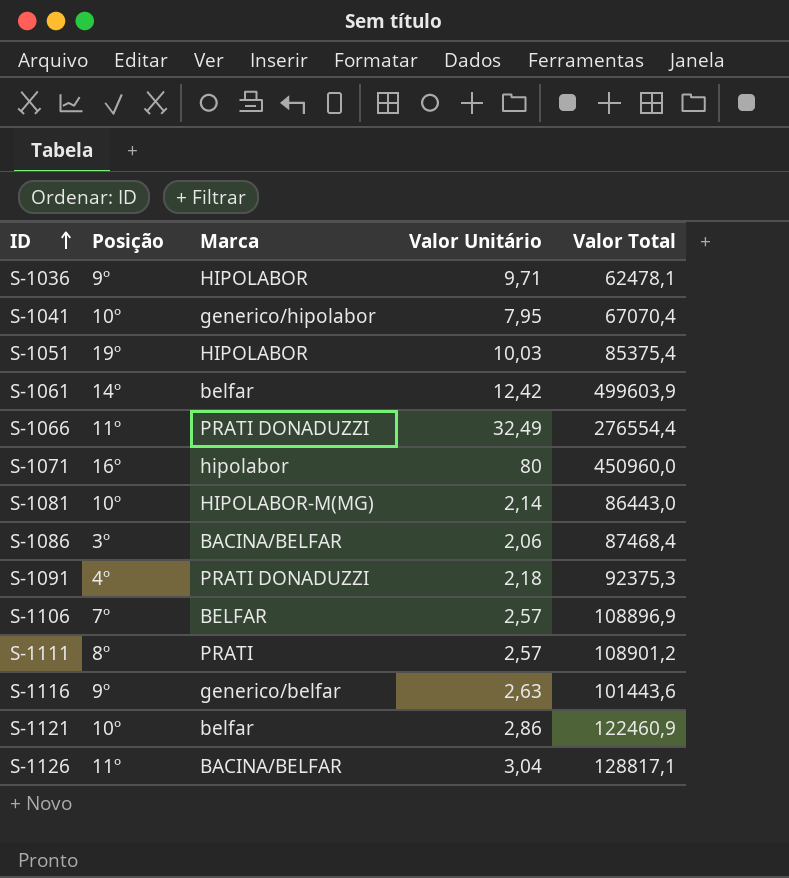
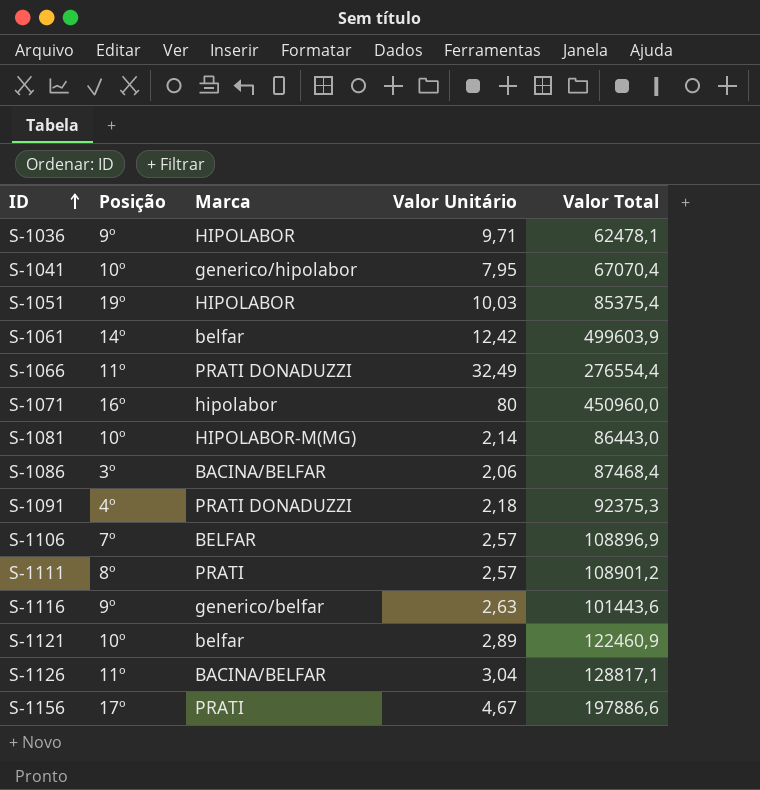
S-1121 | Valor Unitário: 2,86 -> 2,89
row S-1156: none -> 17º | PRATI | 4,67 | 197886,6

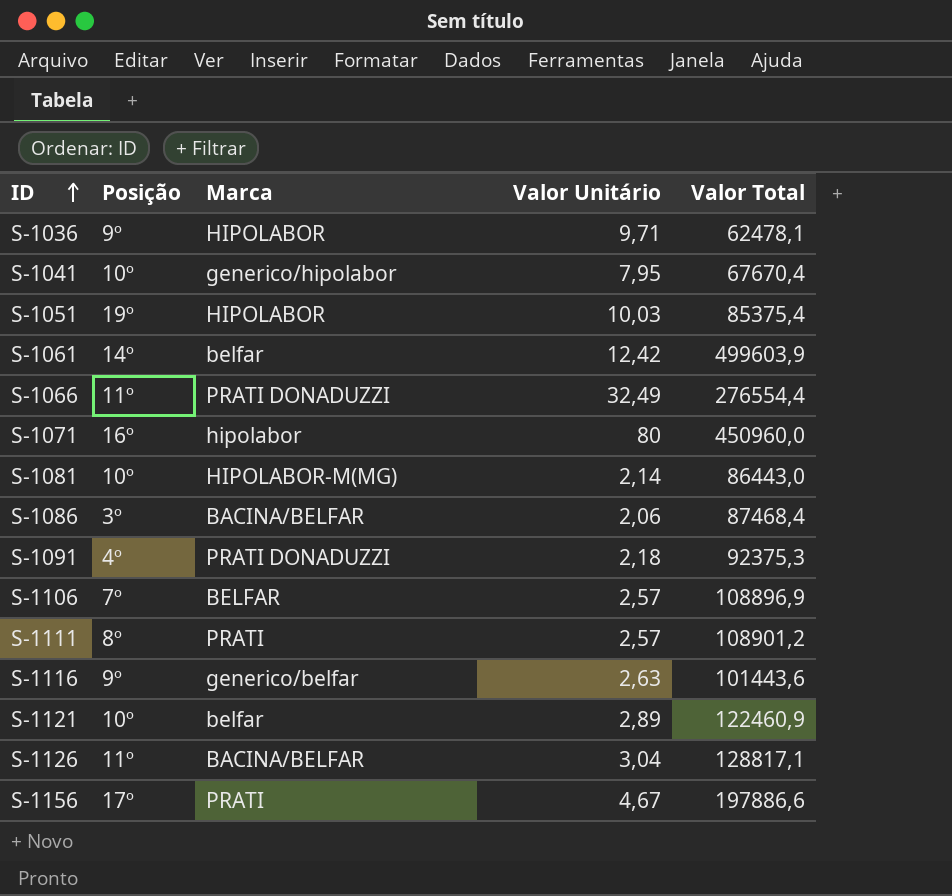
S-1041 | Valor Total: 67070,4 -> 67670,4

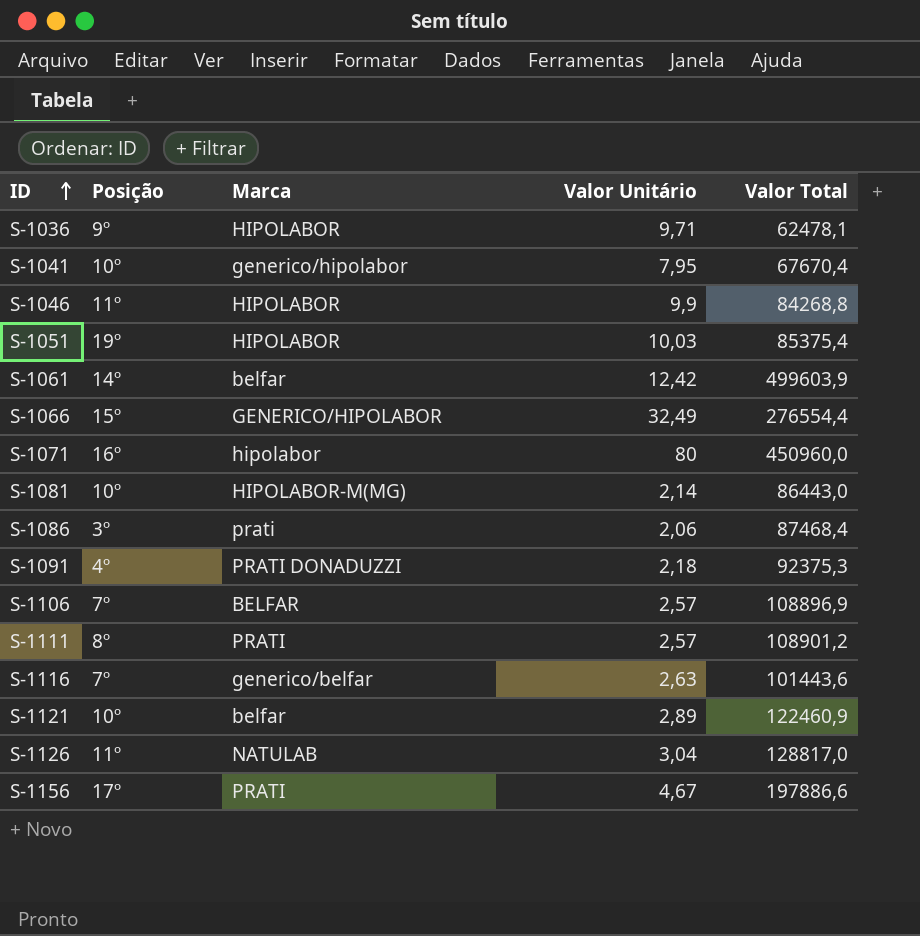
row S-1046: none -> 11º | HIPOLABOR | 9,9 | 84268,8
S-1066 | Posição: 11º -> 15º
S-1066 | Marca: PRATI DONADUZZI -> GENERICO/HIPOLABOR
S-1086 | Marca: BACINA/BELFAR -> prati
S-1116 | Posição: 9º -> 7º
S-1126 | Marca: BACINA/BELFAR -> NATULAB
S-1126 | Valor Total: 128817,1 -> 128817,0

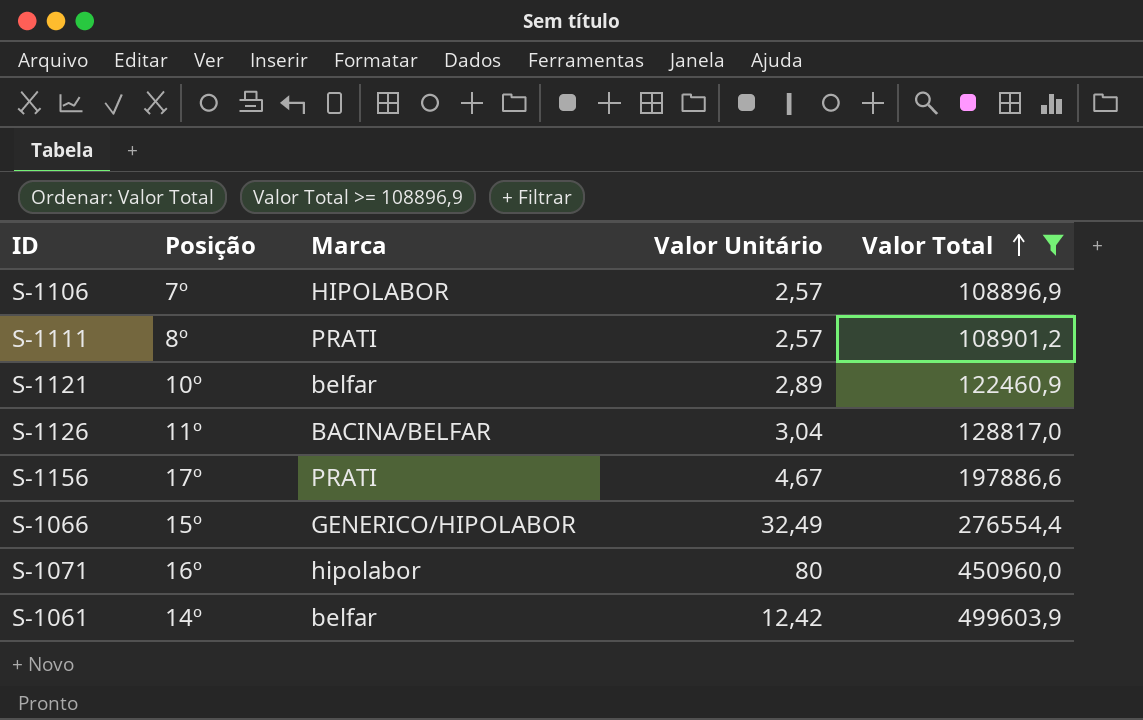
filter: none -> Valor Total >= 108896,9
row order: ID ascending -> Valor Total ascending
S-1106 | Marca: BELFAR -> HIPOLABOR
S-1126 | Marca: NATULAB -> BACINA/BELFAR

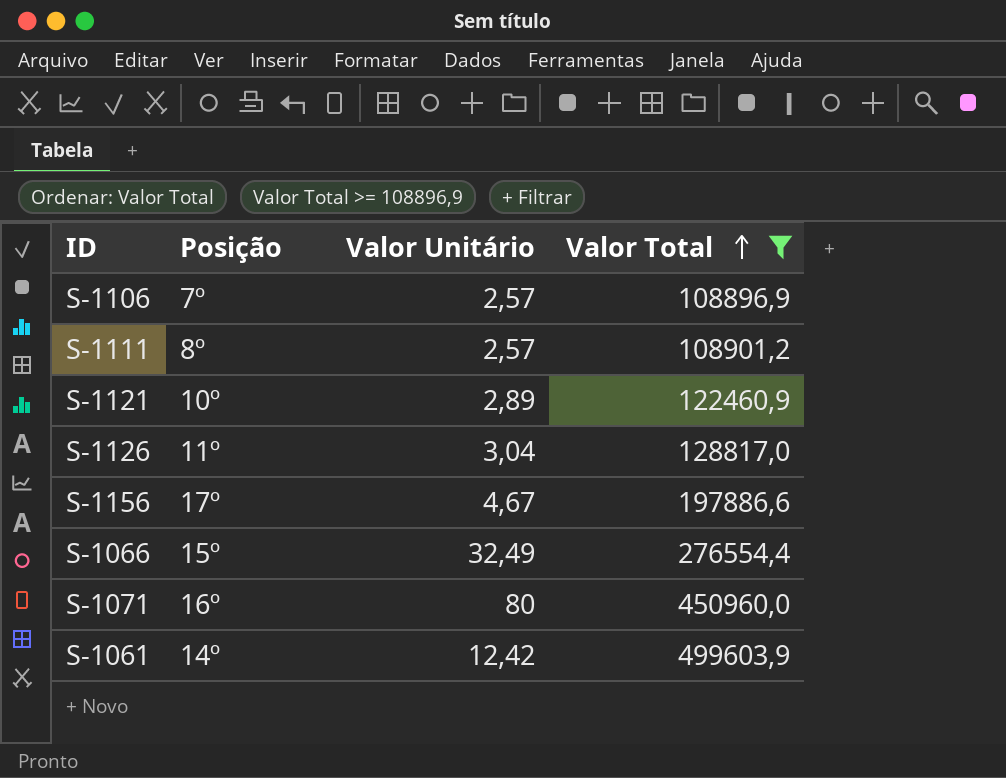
column Marca | position: 3 -> none

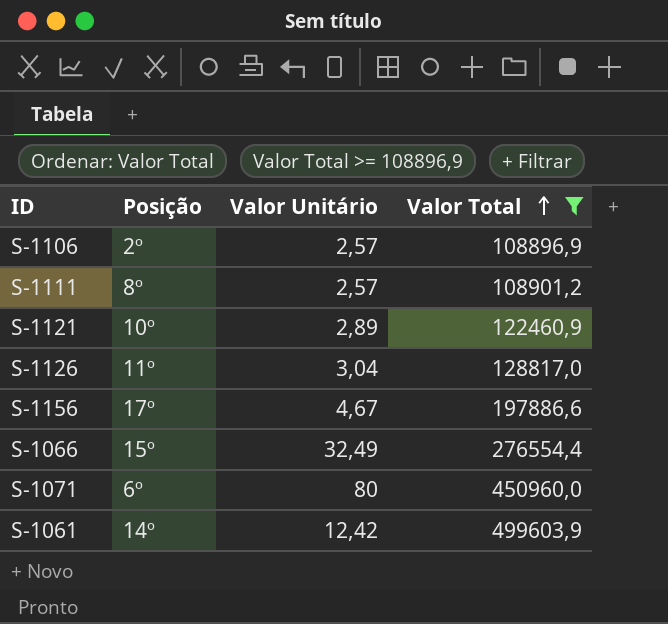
S-1106 | Posição: 7º -> 2º
S-1071 | Posição: 16º -> 6º

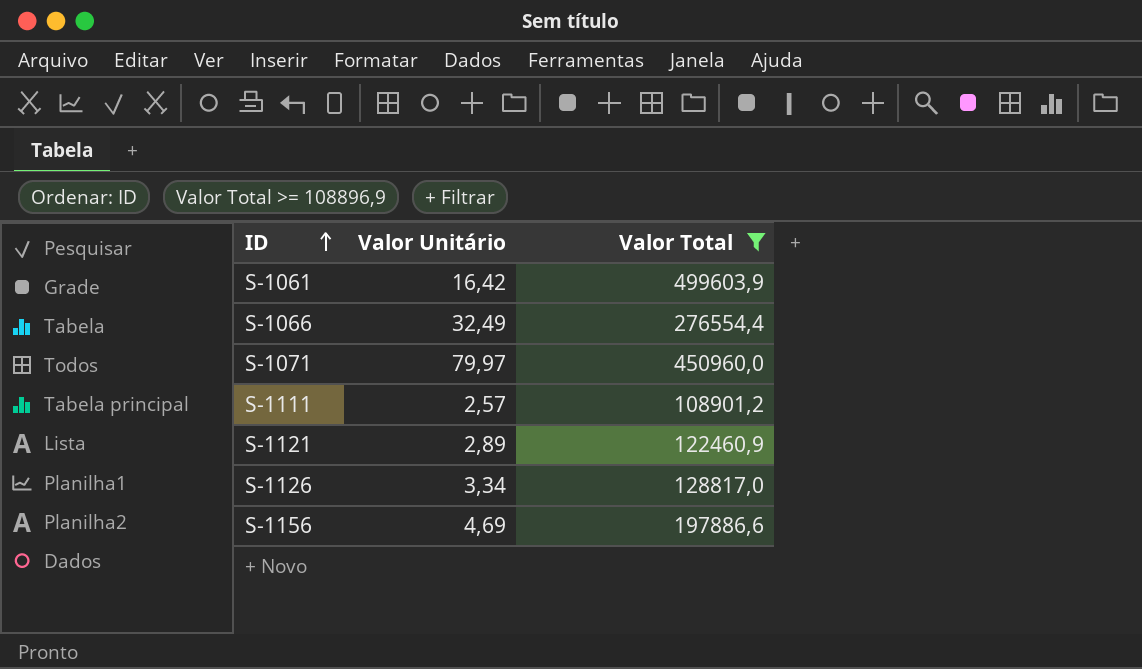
row order: Valor Total ascending -> ID ascending
column Posição | position: 2 -> none
row S-1106: 2º | 2,57 | 108896,9 -> none
S-1061 | Valor Unitário: 12,42 -> 16,42
S-1071 | Valor Unitário: 80 -> 79,97
S-1126 | Valor Unitário: 3,04 -> 3,34
S-1156 | Valor Unitário: 4,67 -> 4,69

